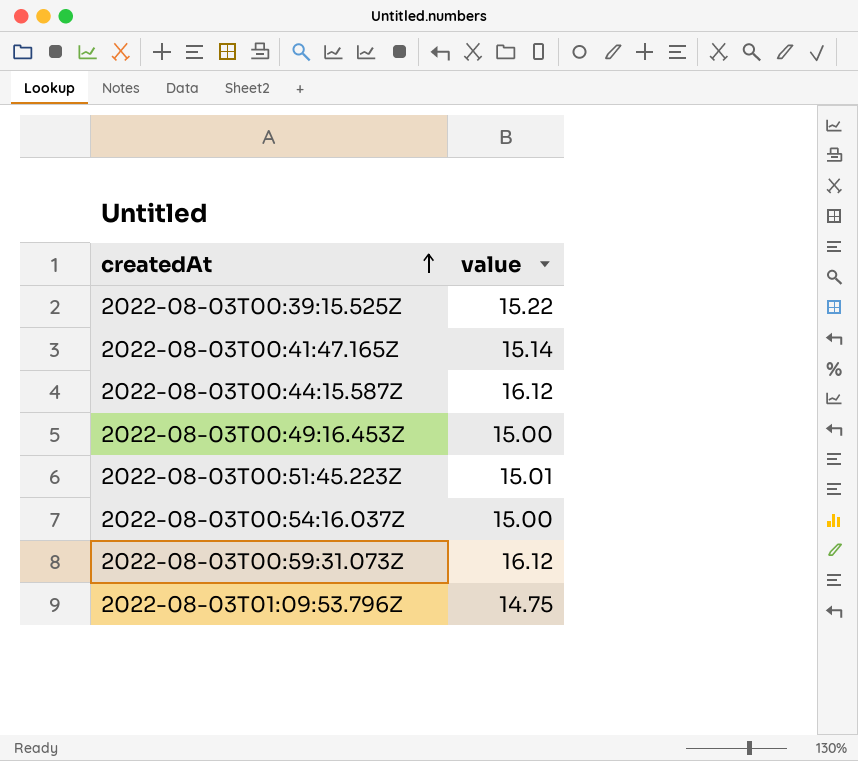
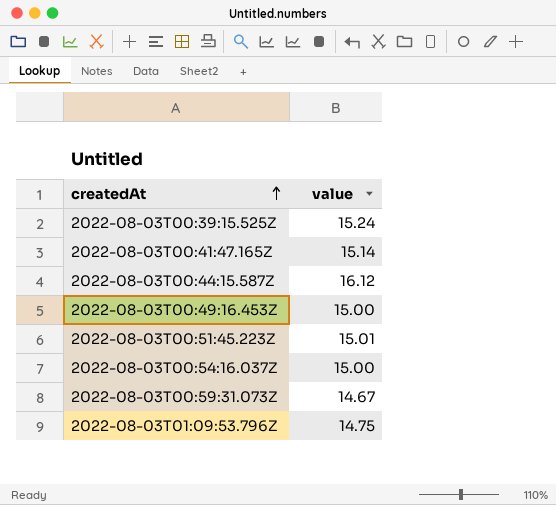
2022-08-03T00:39:15.525Z | value: 15.22 -> 15.24
2022-08-03T00:59:31.073Z | value: 16.12 -> 14.67

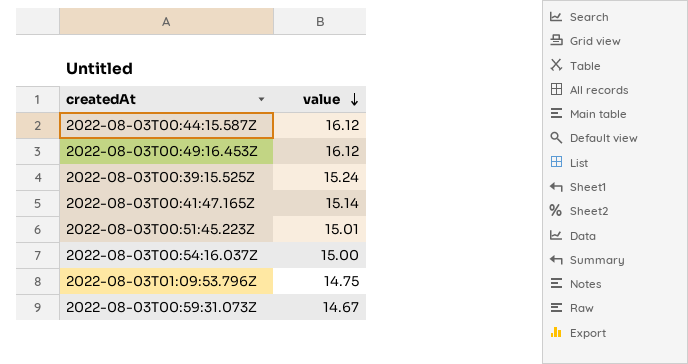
row order: createdAt ascending -> value descending
2022-08-03T00:49:16.453Z | value: 15.00 -> 16.12

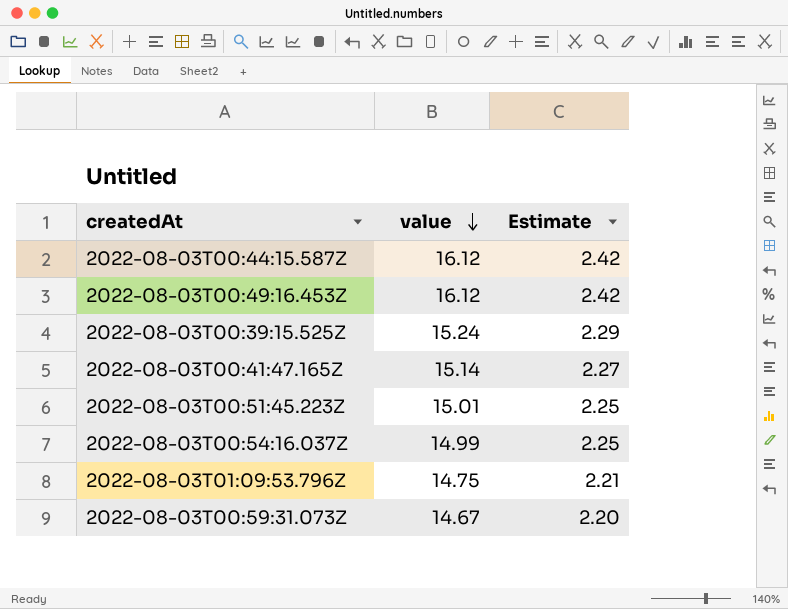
column Estimate | formula: none -> [value] * 0.15
2022-08-03T00:54:16.037Z | value: 15.00 -> 14.99

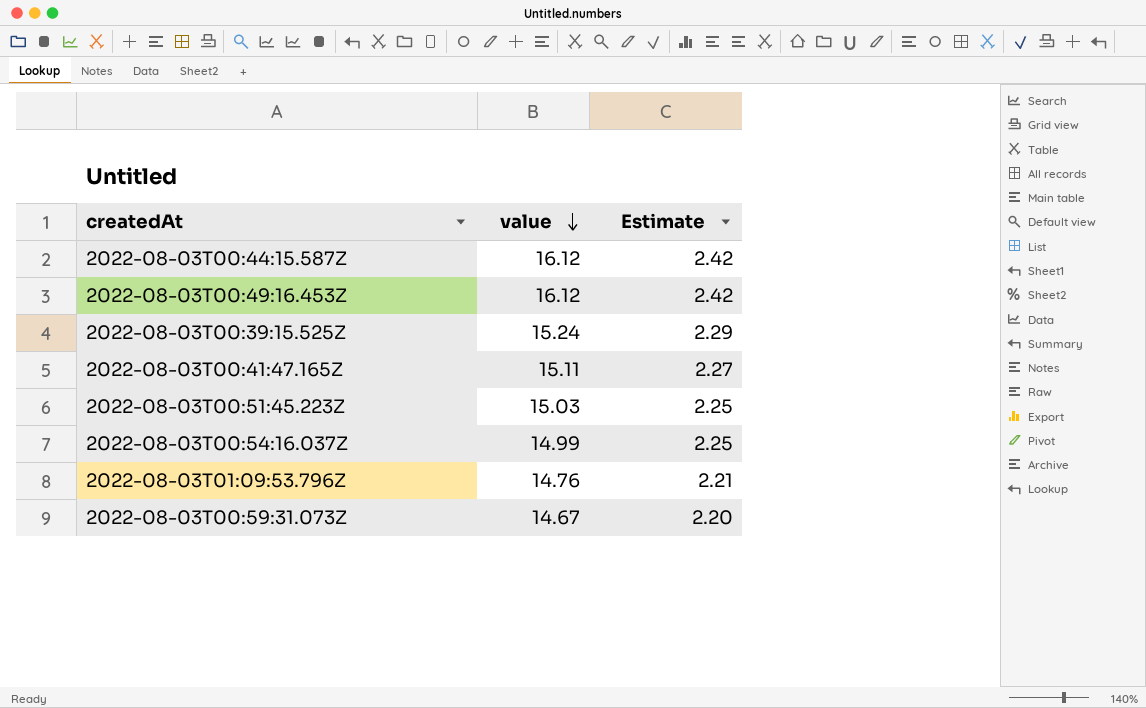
2022-08-03T00:41:47.165Z | value: 15.14 -> 15.11
2022-08-03T00:51:45.223Z | value: 15.01 -> 15.03
2022-08-03T01:09:53.796Z | value: 14.75 -> 14.76

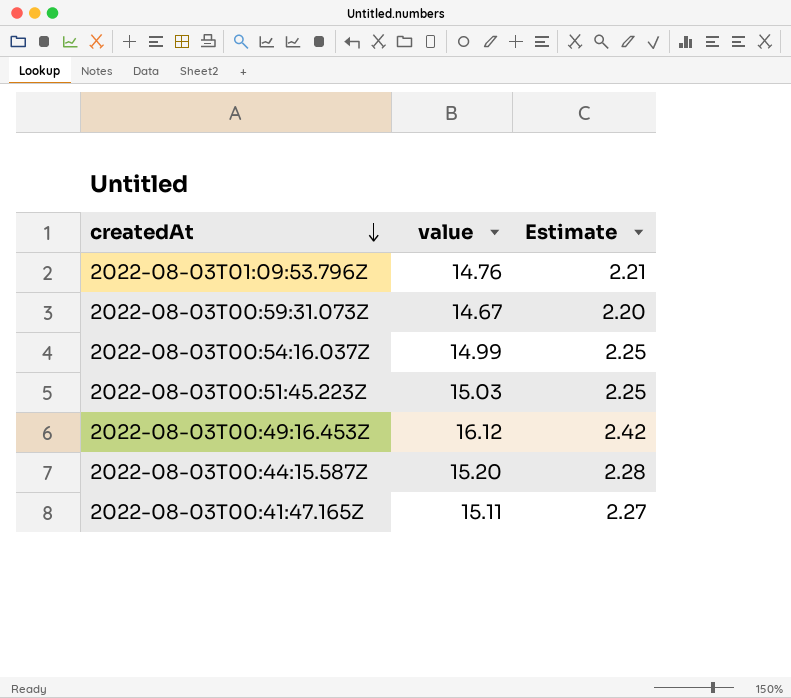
row order: value descending -> createdAt descending
row 2022-08-03T00:39:15.525Z: 15.24 | 2.29 -> none
2022-08-03T00:44:15.587Z | value: 16.12 -> 15.20
2022-08-03T00:44:15.587Z | Estimate: 2.42 -> 2.28

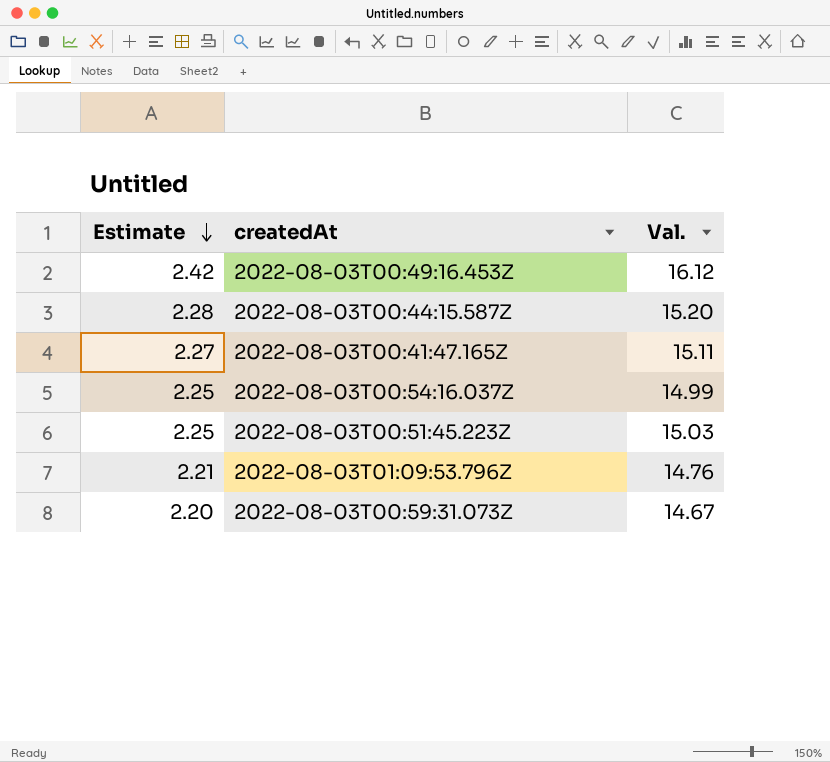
row order: createdAt descending -> Estimate descending
column Estimate | position: 3 -> 1
column name: value -> Val.

